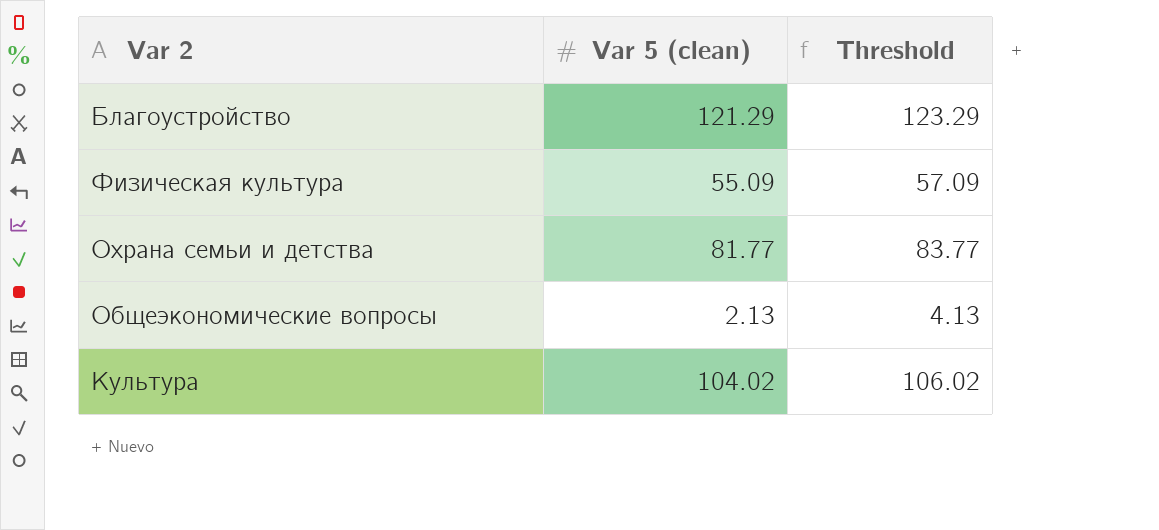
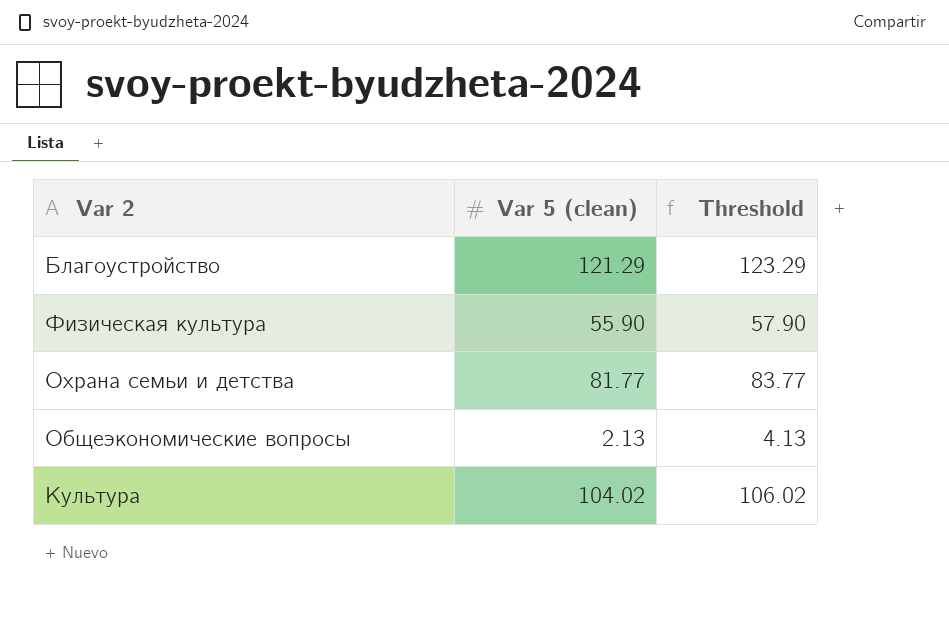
Физическая культура | Var 5 (clean): 55.09 -> 55.90
Физическая культура | Threshold: 57.09 -> 57.90

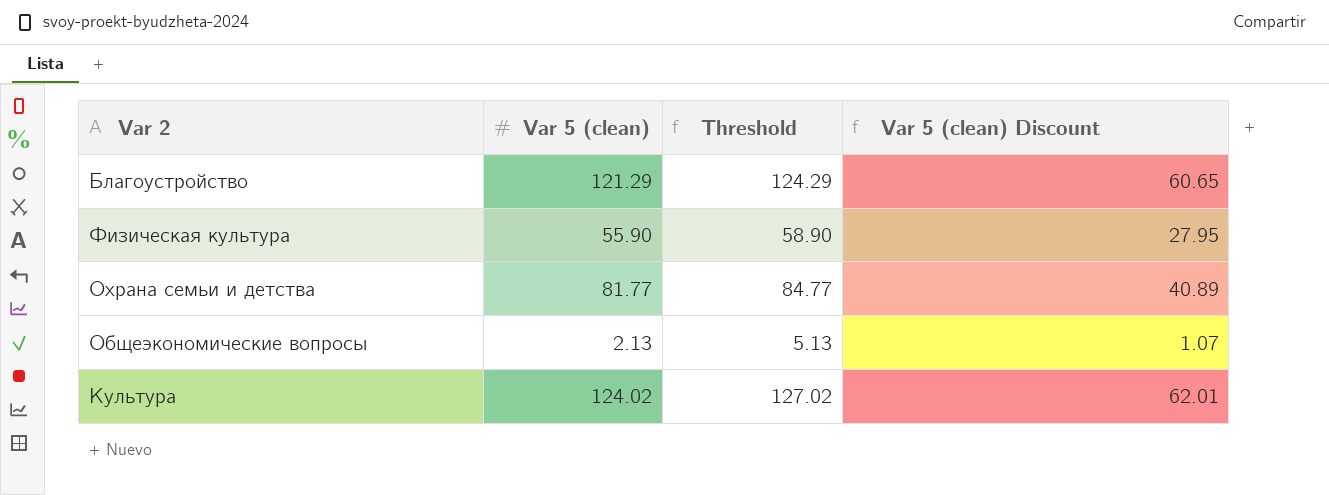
column Threshold | formula: [Var 5 (clean)] + 2 -> [Var 5 (clean)] + 3
column Var 5 (clean) Discount | formula: none -> [Var 5 (clean)] * 0.5
Культура | Var 5 (clean): 104.02 -> 124.02

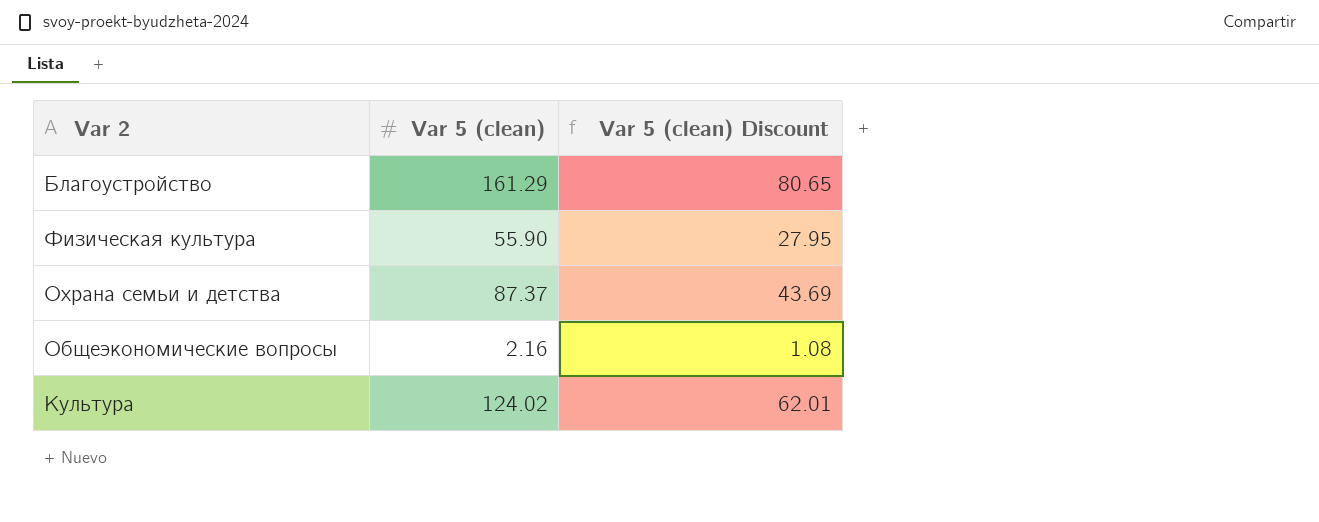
column Threshold | formula: [Var 5 (clean)] + 3 -> none
Благоустройство | Var 5 (clean): 121.29 -> 161.29
Благоустройство | Var 5 (clean) Discount: 60.65 -> 80.65
Охрана семьи и детства | Var 5 (clean): 81.77 -> 87.37
Охрана семьи и детства | Var 5 (clean) Discount: 40.89 -> 43.69
Общеэкономические вопросы | Var 5 (clean): 2.13 -> 2.16
Общеэкономические вопросы | Var 5 (clean) Discount: 1.07 -> 1.08

